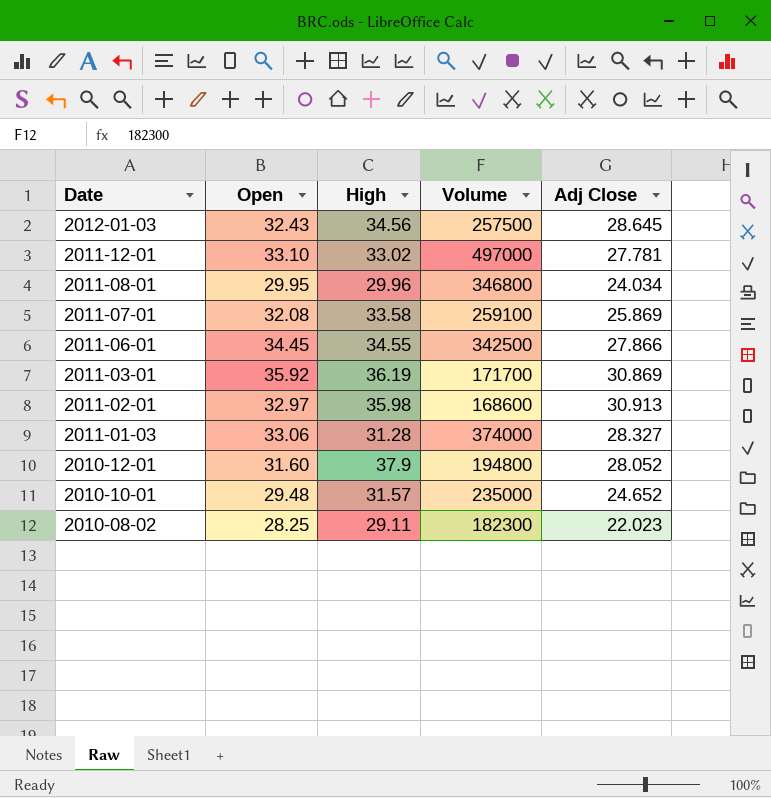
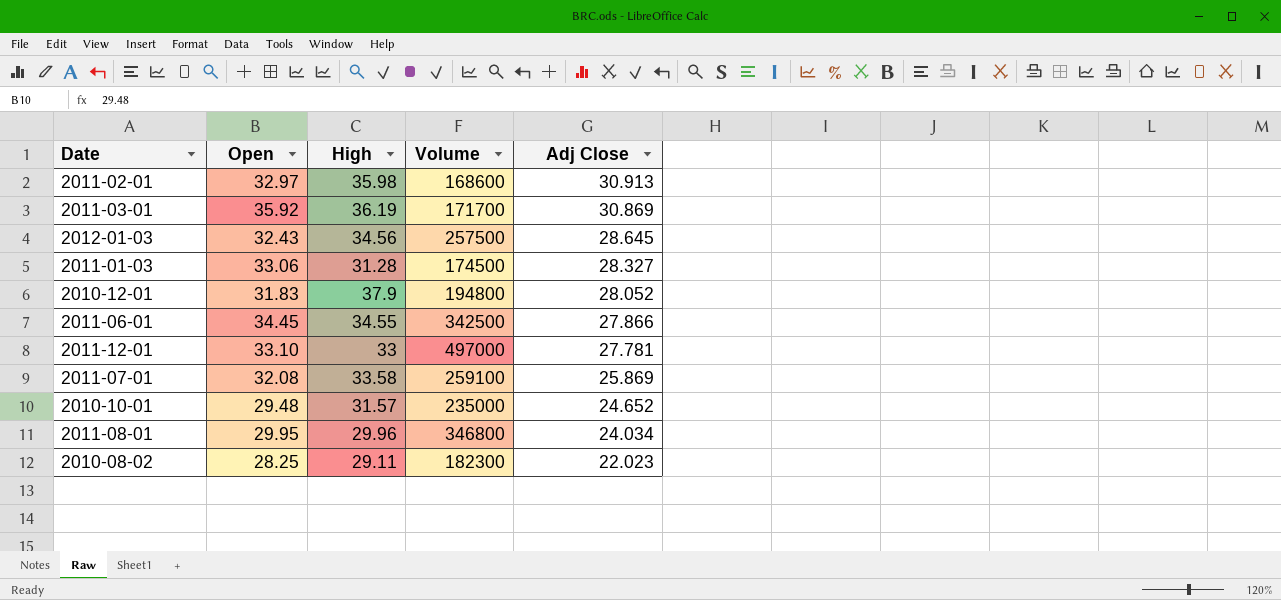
row order: Date descending -> Adj Close descending
2011-01-03 | Volume: 374000 -> 174500
2010-12-01 | Open: 31.60 -> 31.83
2011-12-01 | High: 33.02 -> 33

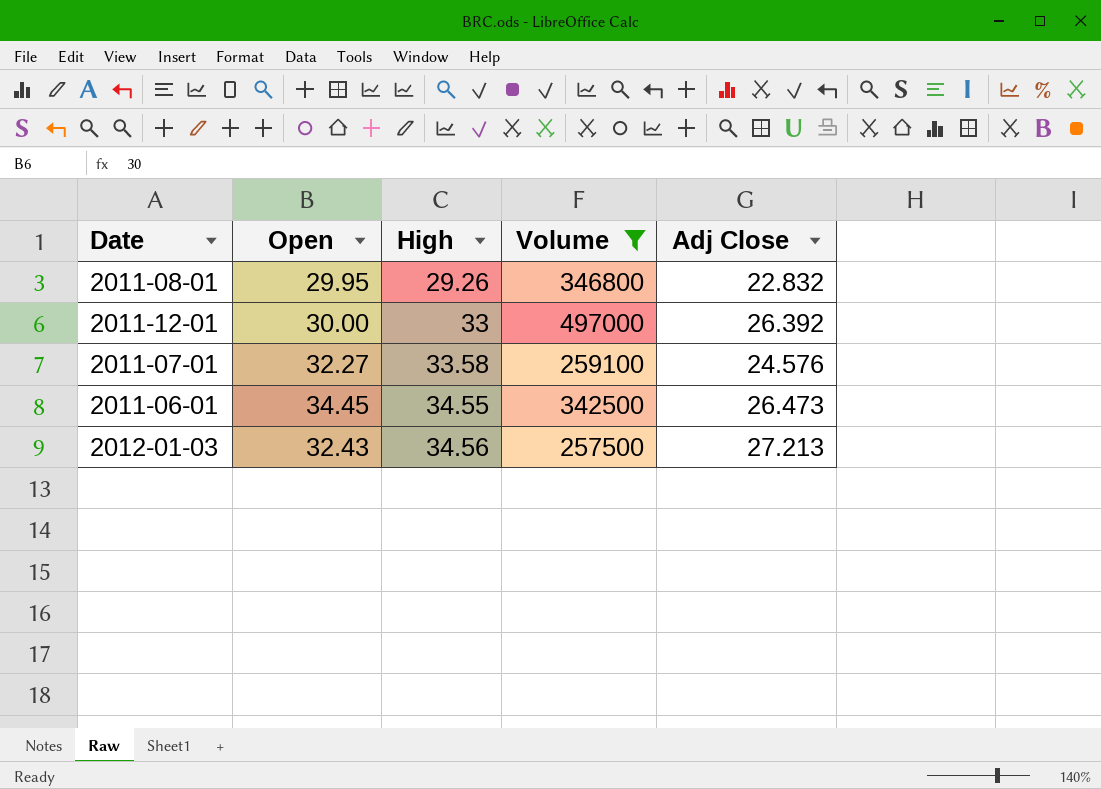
filter: none -> Volume >= 257500
row order: Adj Close descending -> High ascending
2011-08-01 | High: 29.96 -> 29.26
2011-08-01 | Adj Close: 24.034 -> 22.832
2011-12-01 | Open: 33.10 -> 30.00
2011-12-01 | Adj Close: 27.781 -> 26.392
2011-07-01 | Open: 32.08 -> 32.27
2011-07-01 | Adj Close: 25.869 -> 24.576
2011-06-01 | Adj Close: 27.866 -> 26.473
2012-01-03 | Adj Close: 28.645 -> 27.213

